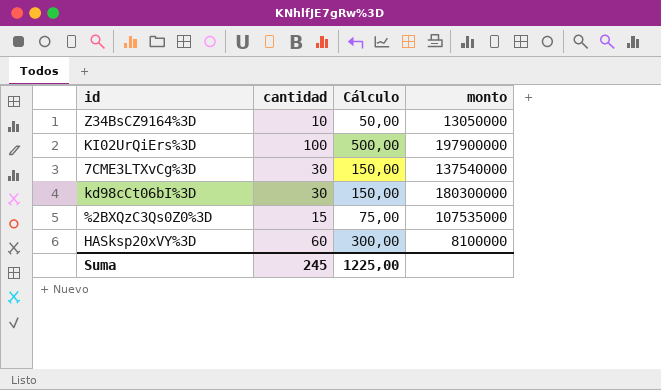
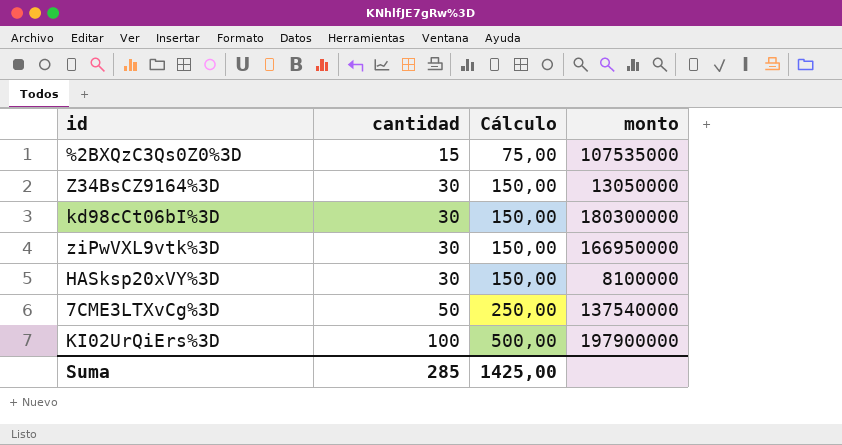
row order: none -> cantidad ascending
Z34BsCZ9164%3D | cantidad: 10 -> 30
Z34BsCZ9164%3D | Cálculo: 50,00 -> 150,00
row ziPwVXL9vtk%3D: none -> 30 | 150,00 | 166950000
HASksp20xVY%3D | cantidad: 60 -> 30
HASksp20xVY%3D | Cálculo: 300,00 -> 150,00
7CME3LTXvCg%3D | cantidad: 30 -> 50
7CME3LTXvCg%3D | Cálculo: 150,00 -> 250,00
Suma | cantidad: 245 -> 285
Suma | Cálculo: 1225,00 -> 1425,00

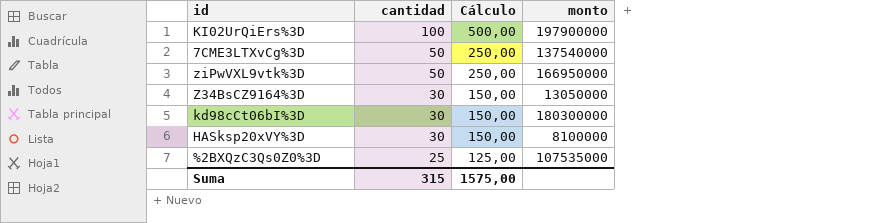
row order: cantidad ascending -> cantidad descending
ziPwVXL9vtk%3D | cantidad: 30 -> 50
ziPwVXL9vtk%3D | Cálculo: 150,00 -> 250,00
%2BXQzC3Qs0Z0%3D | cantidad: 15 -> 25
%2BXQzC3Qs0Z0%3D | Cálculo: 75,00 -> 125,00
Suma | cantidad: 285 -> 315
Suma | Cálculo: 1425,00 -> 1575,00

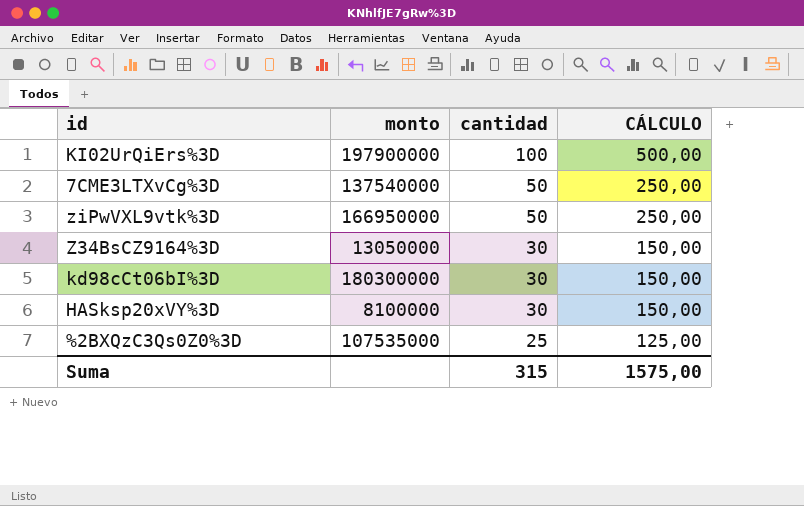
column monto | position: 4 -> 2
column name: Cálculo -> CÁLCULO

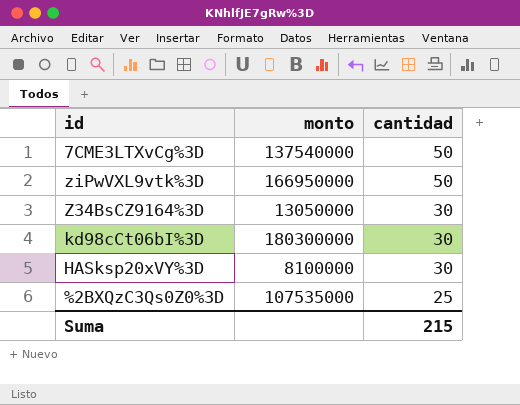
column CÁLCULO | formula: [cantidad] * 5 -> none
row KI02UrQiErs%3D: 197900000 | 100 | 500,00 -> none
Suma | cantidad: 315 -> 215

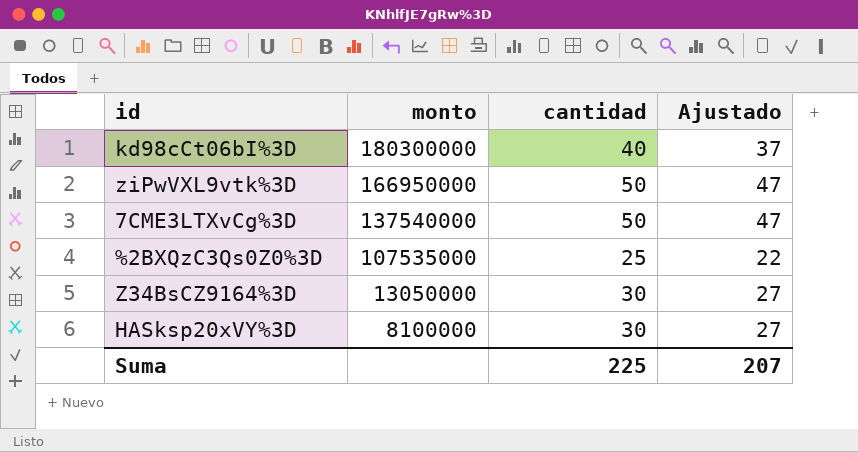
row order: cantidad descending -> monto descending
column Ajustado | formula: none -> [cantidad] - 3
kd98cCt06bI%3D | cantidad: 30 -> 40
Suma | cantidad: 215 -> 225

